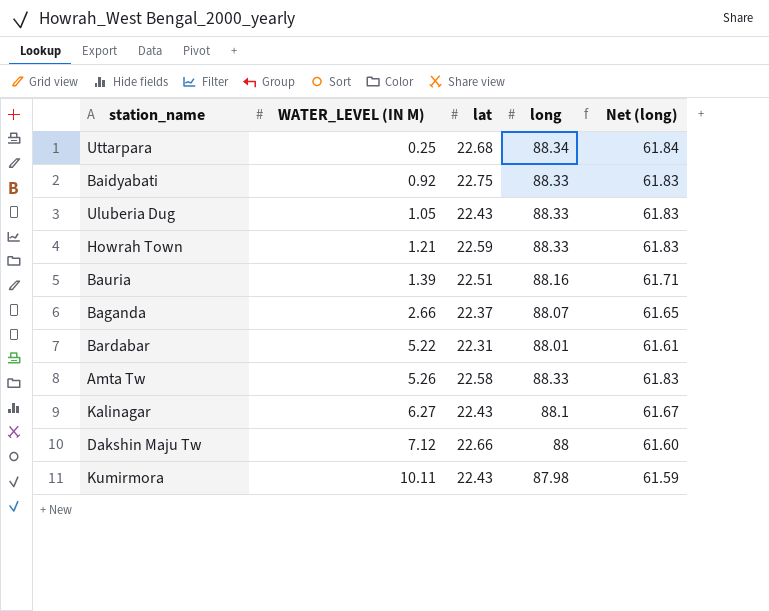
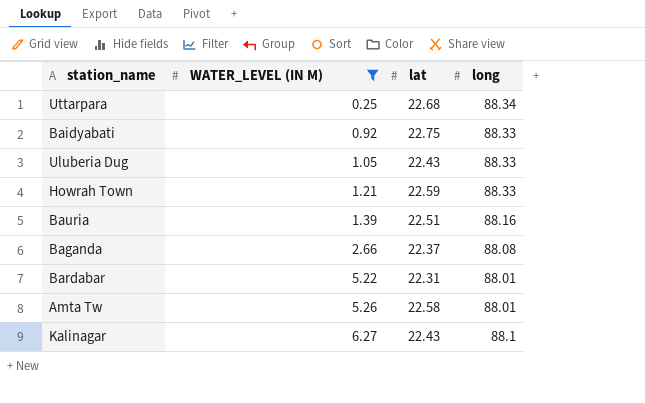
filter: none -> WATER_LEVEL (IN M) <= 6.27
column Net (long) | formula: [long] * 0.7 -> none
Baganda | long: 88.07 -> 88.08
Amta Tw | long: 88.33 -> 88.01

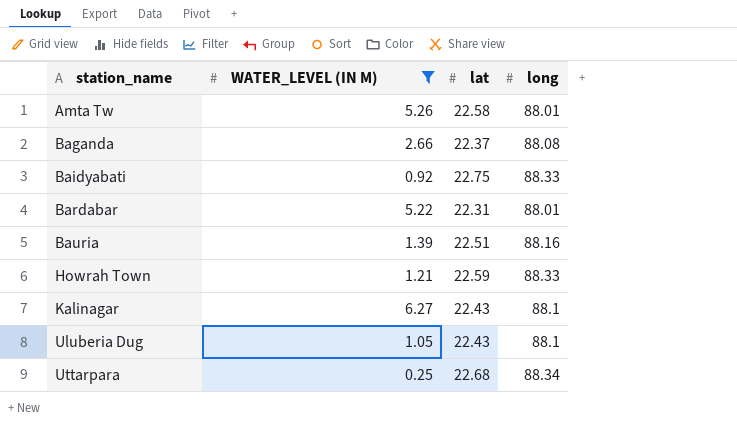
row order: WATER_LEVEL (IN M) ascending -> station_name ascending
Uluberia Dug | long: 88.33 -> 88.1

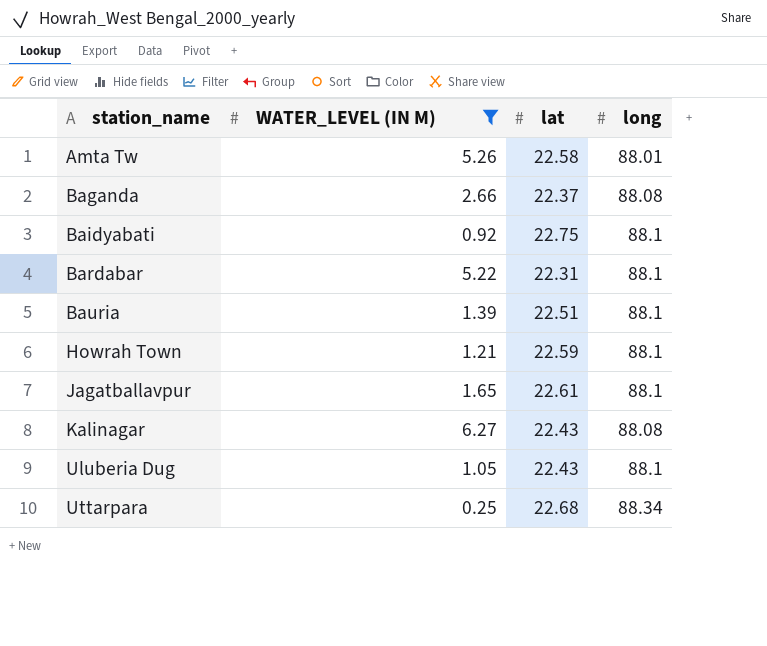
Baidyabati | long: 88.33 -> 88.1
Bardabar | long: 88.01 -> 88.1
Bauria | long: 88.16 -> 88.1
Howrah Town | long: 88.33 -> 88.1
row Jagatballavpur: none -> 1.65 | 22.61 | 88.1
Kalinagar | long: 88.1 -> 88.08

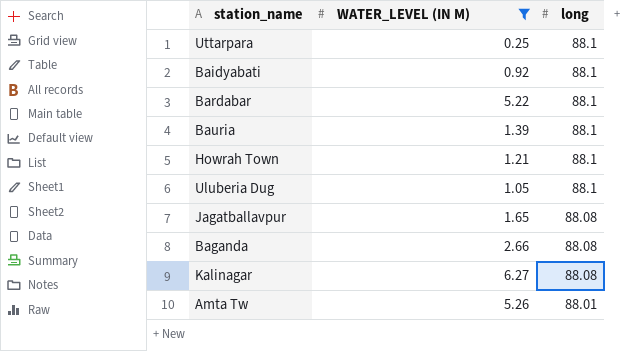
row order: station_name ascending -> long descending
column lat | position: 3 -> none
Uttarpara | long: 88.34 -> 88.1
Jagatballavpur | long: 88.1 -> 88.08

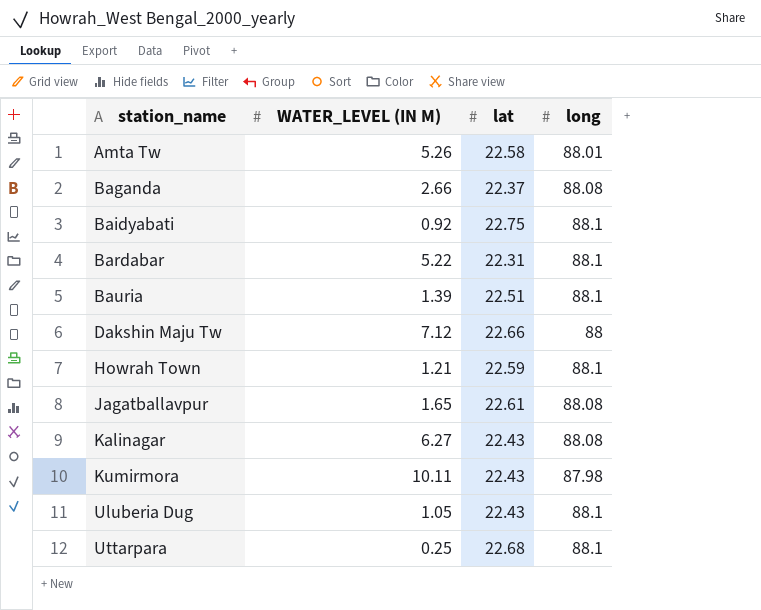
filter: WATER_LEVEL (IN M) <= 6.27 -> none
row order: long descending -> station_name ascending
column lat | position: none -> 3

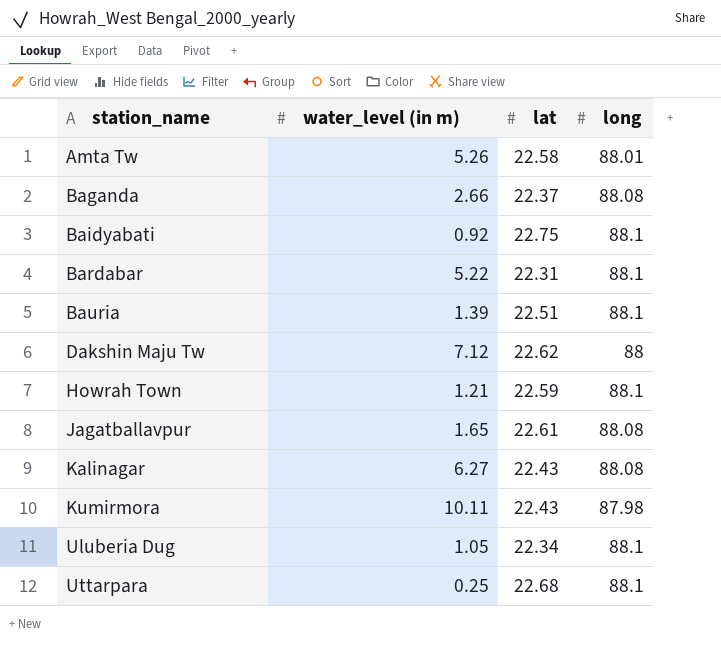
column name: WATER_LEVEL (IN M) -> water_level (in m)
Dakshin Maju Tw | lat: 22.66 -> 22.62
Uluberia Dug | lat: 22.43 -> 22.34

